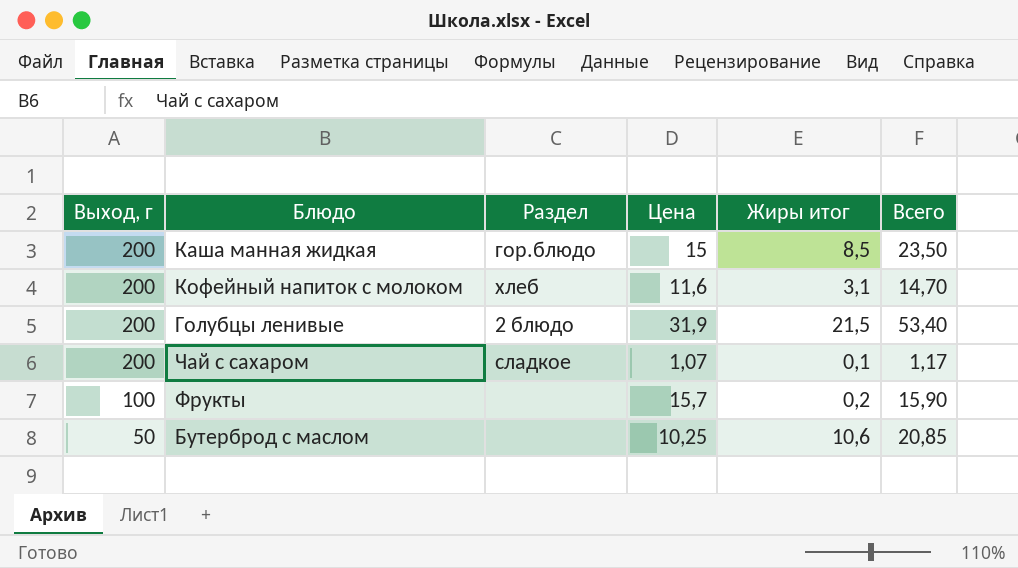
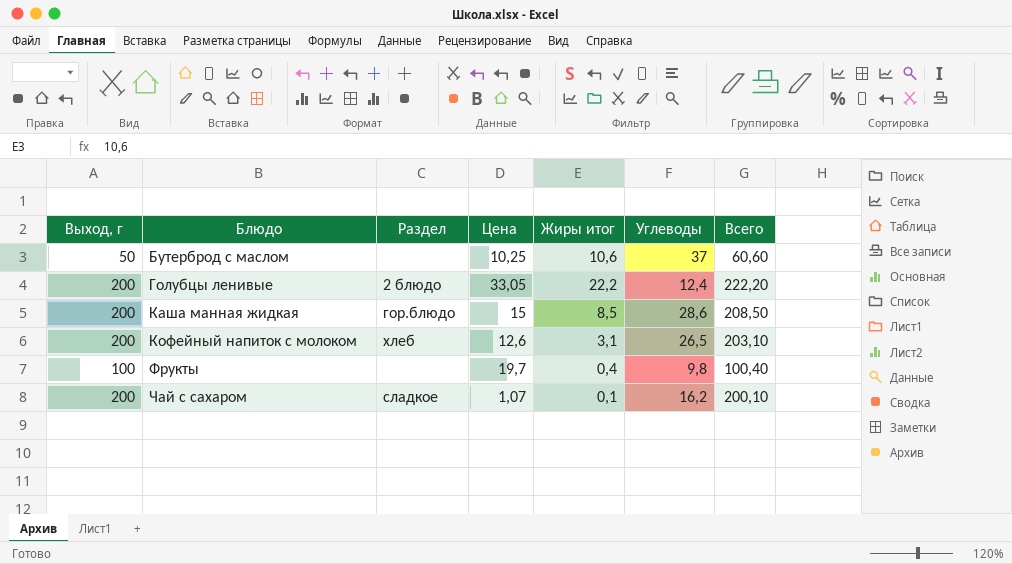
row order: Выход, г descending -> Блюдо ascending
column Углеводы | position: none -> 6
column Всего | formula: [Цена] + [Жиры итог] -> [Выход, г] + [Жиры итог]
Голубцы ленивые | Цена: 31,9 -> 33,05
Голубцы ленивые | Жиры итог: 21,5 -> 22,2
Кофейный напиток с молоком | Цена: 11,6 -> 12,6
Фрукты | Цена: 15,7 -> 19,7
Фрукты | Жиры итог: 0,2 -> 0,4

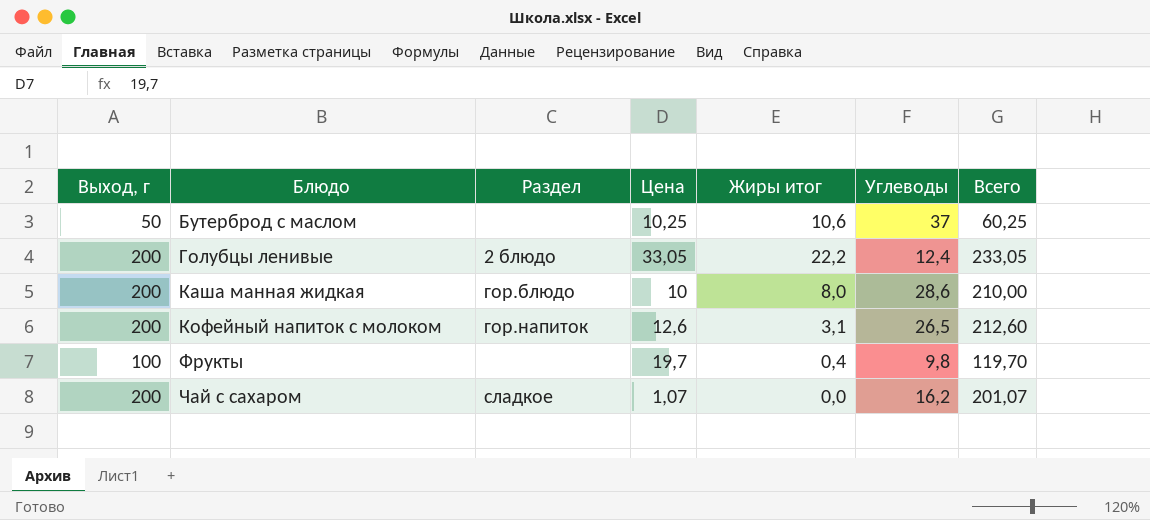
column Всего | formula: [Выход, г] + [Жиры итог] -> [Выход, г] + [Цена]
Каша манная жидкая | Цена: 15 -> 10
Каша манная жидкая | Жиры итог: 8,5 -> 8,0
Кофейный напиток с молоком | Раздел: хлеб -> гор.напиток
Чай с сахаром | Жиры итог: 0,1 -> 0,0

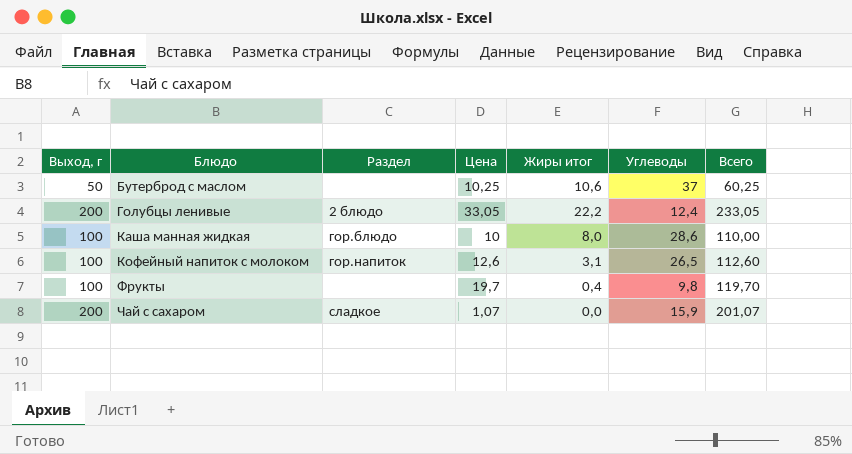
Каша манная жидкая | Выход, г: 200 -> 100
Каша манная жидкая | Всего: 210,00 -> 110,00
Кофейный напиток с молоком | Выход, г: 200 -> 100
Кофейный напиток с молоком | Всего: 212,60 -> 112,60
Чай с сахаром | Углеводы: 16,2 -> 15,9

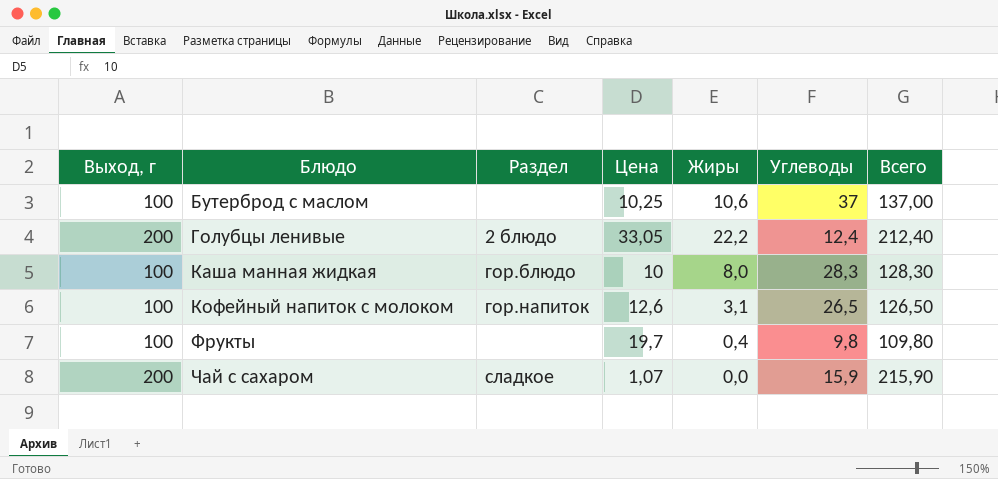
column name: Жиры итог -> Жиры
column Всего | formula: [Выход, г] + [Цена] -> [Выход, г] + [Углеводы]
Бутерброд с маслом | Выход, г: 50 -> 100
Каша манная жидкая | Углеводы: 28,6 -> 28,3

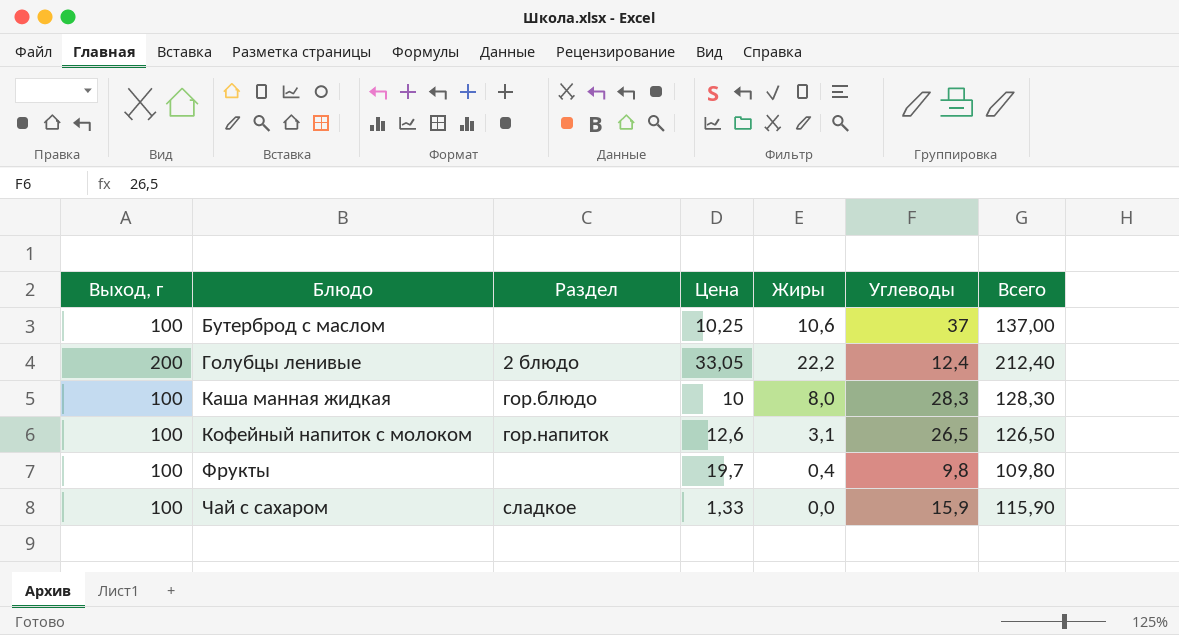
Чай с сахаром | Выход, г: 200 -> 100
Чай с сахаром | Цена: 1,07 -> 1,33
Чай с сахаром | Всего: 215,90 -> 115,90

